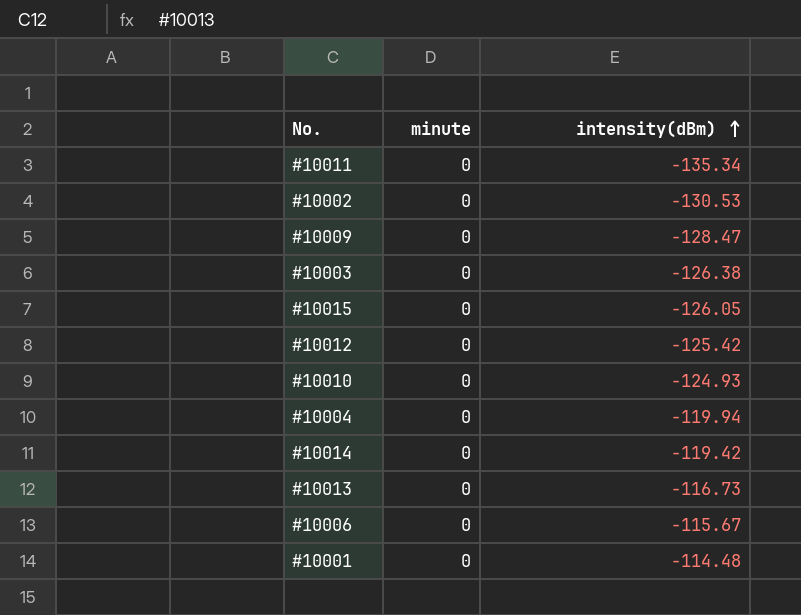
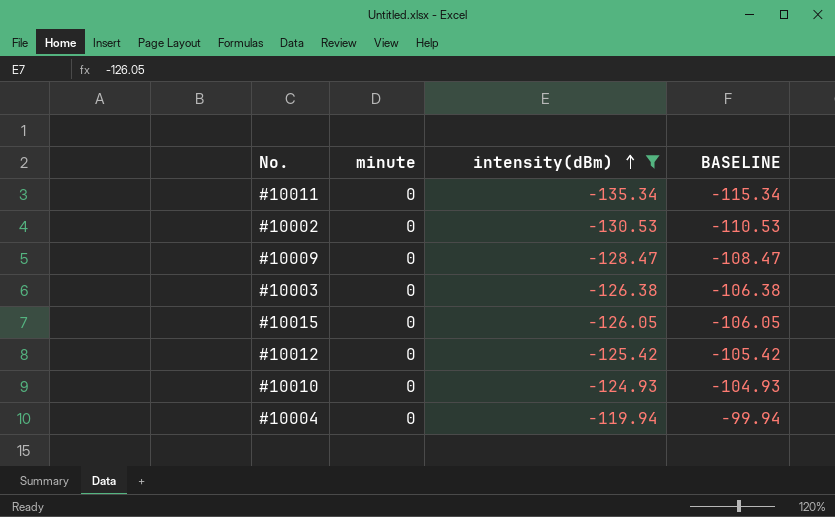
filter: none -> intensity(dBm) <= -119.94
column BASELINE | formula: none -> [intensity(dBm)] + 20

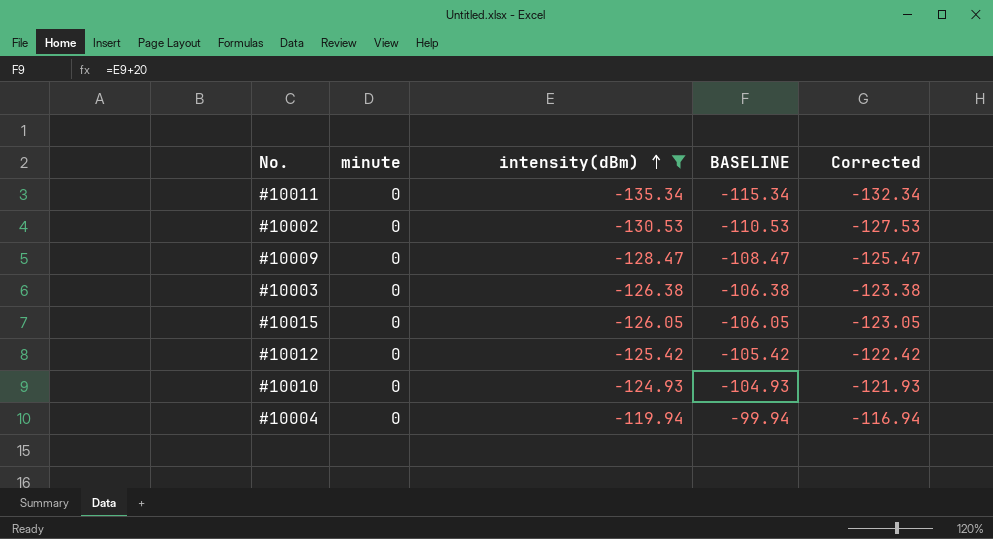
column Corrected | formula: none -> [intensity(dBm)] + 3

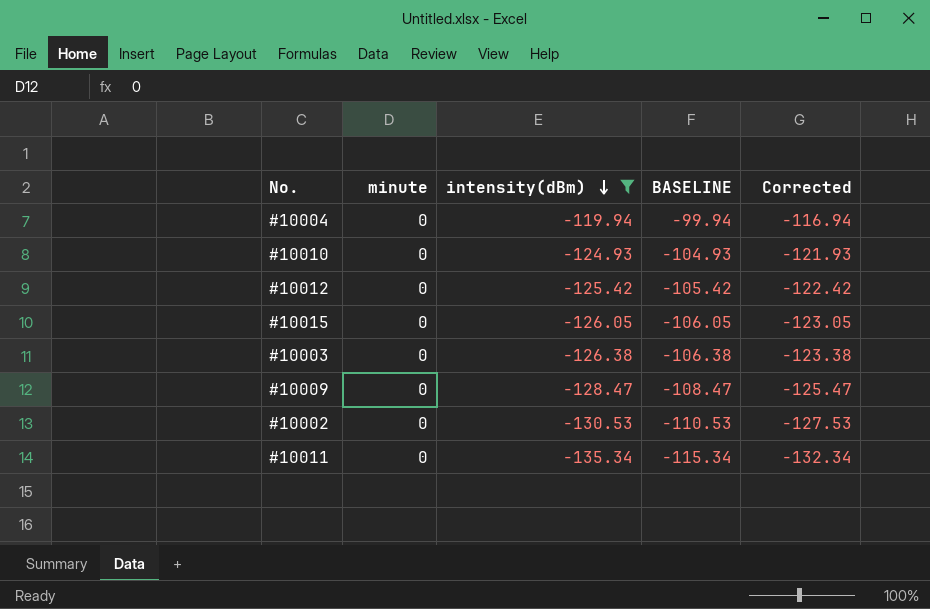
row order: intensity(dBm) ascending -> intensity(dBm) descending

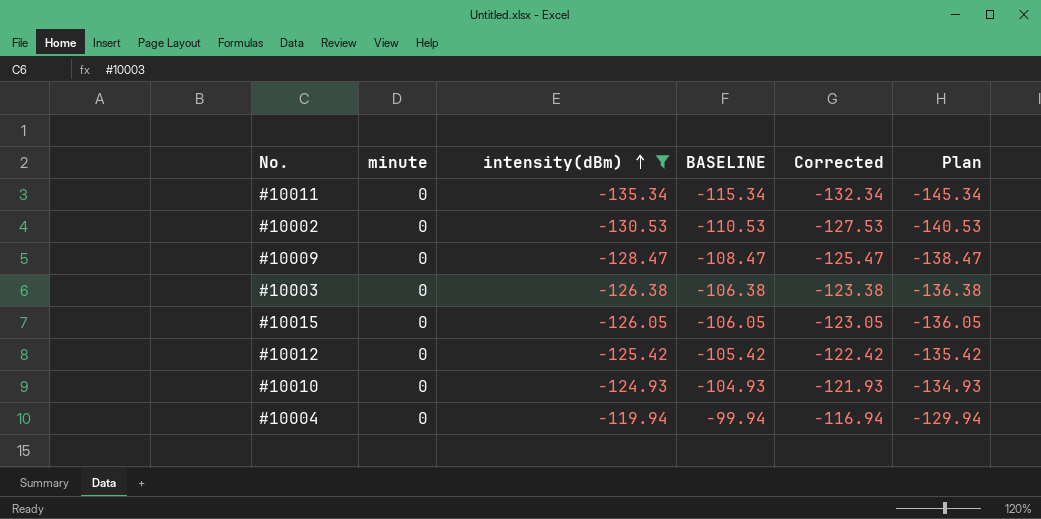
row order: intensity(dBm) descending -> intensity(dBm) ascending
column Plan | formula: none -> [intensity(dBm)] - 10

